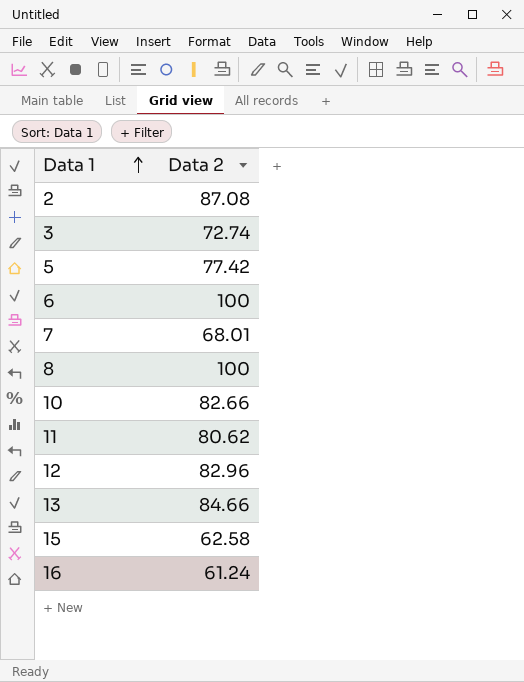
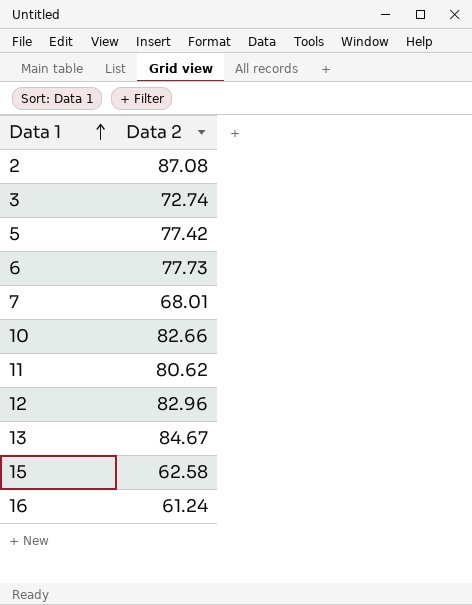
row 8: 100 -> none
6 | Data 2: 100 -> 77.73
13 | Data 2: 84.66 -> 84.67

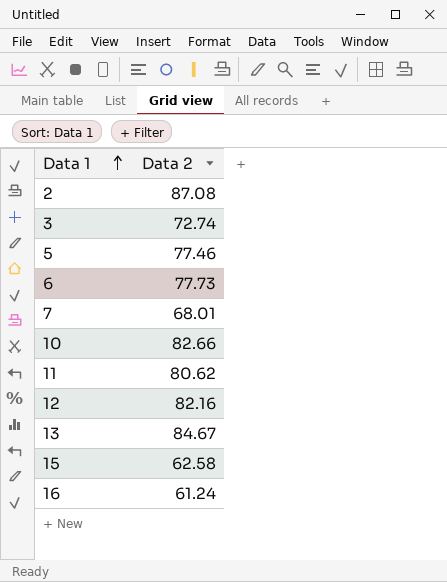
5 | Data 2: 77.42 -> 77.46
12 | Data 2: 82.96 -> 82.16

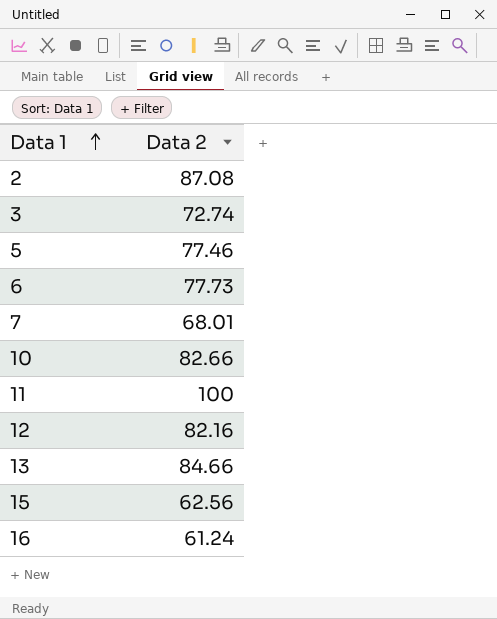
11 | Data 2: 80.62 -> 100
13 | Data 2: 84.67 -> 84.66
15 | Data 2: 62.58 -> 62.56

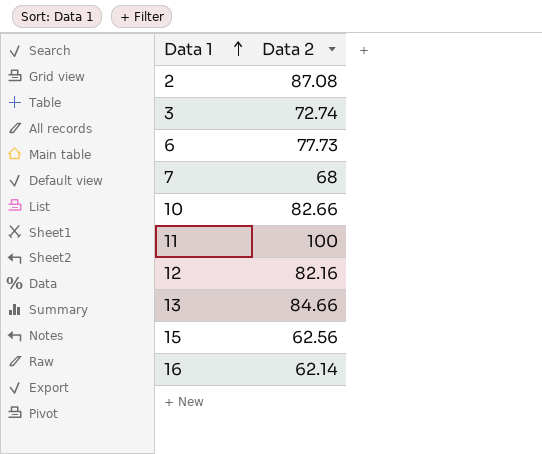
row 5: 77.46 -> none
7 | Data 2: 68.01 -> 68
16 | Data 2: 61.24 -> 62.14

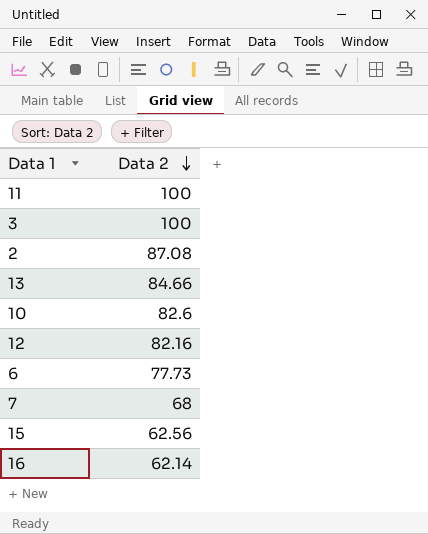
row order: Data 1 ascending -> Data 2 descending
3 | Data 2: 72.74 -> 100
10 | Data 2: 82.66 -> 82.6

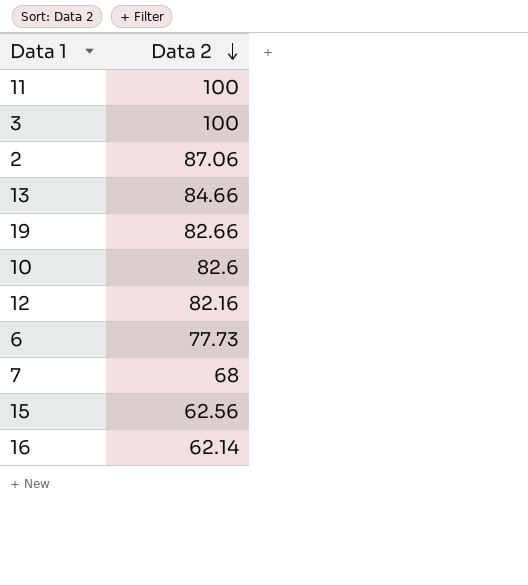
2 | Data 2: 87.08 -> 87.06
row 19: none -> 82.66

